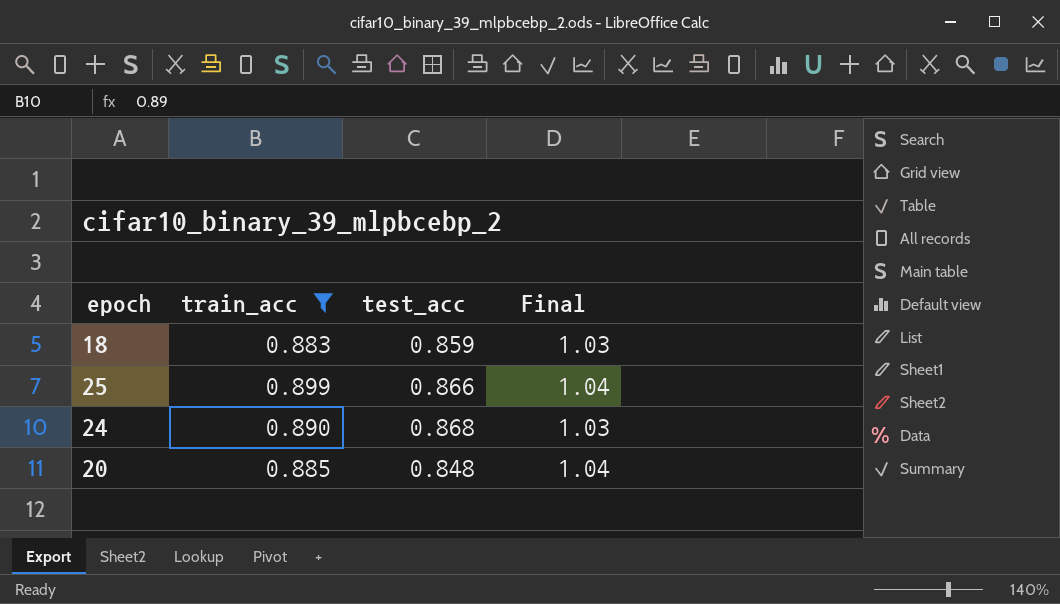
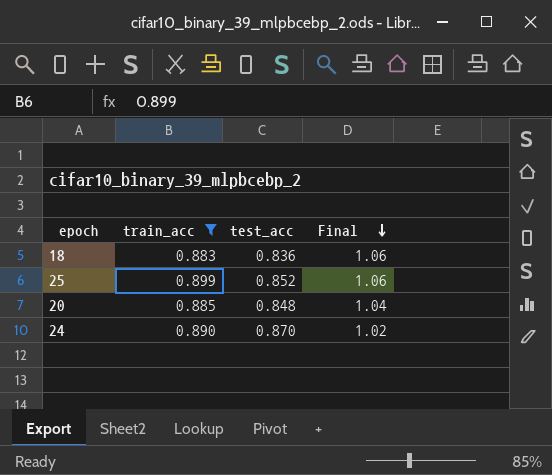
row order: none -> Final descending
18 | test_acc: 0.859 -> 0.836
18 | Final: 1.03 -> 1.06
25 | test_acc: 0.866 -> 0.852
25 | Final: 1.04 -> 1.06
24 | test_acc: 0.868 -> 0.870
24 | Final: 1.03 -> 1.02

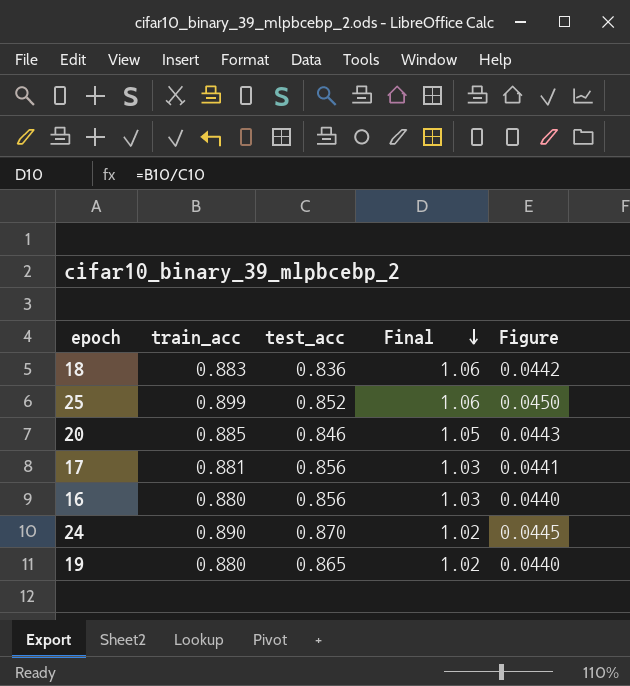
filter: train_acc >= 0.883 -> none
column Figure | formula: none -> [train_acc] * 0.05
20 | test_acc: 0.848 -> 0.846
20 | Final: 1.04 -> 1.05

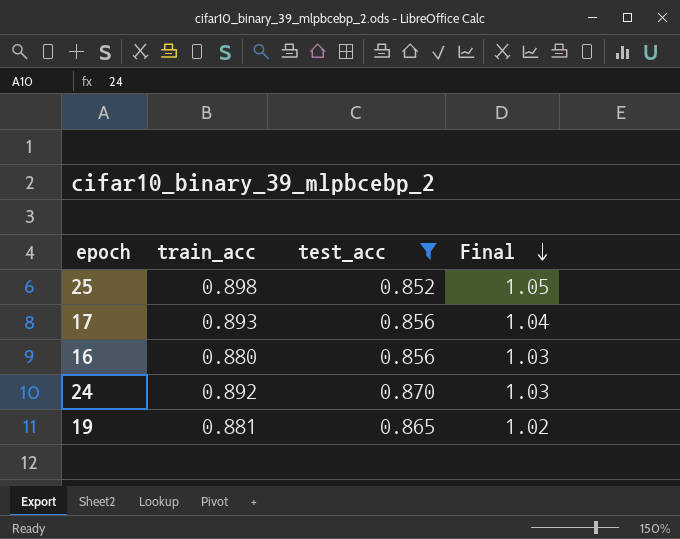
filter: none -> test_acc >= 0.852
column Figure | formula: [train_acc] * 0.05 -> none
25 | train_acc: 0.899 -> 0.898
25 | Final: 1.06 -> 1.05
17 | train_acc: 0.881 -> 0.893
17 | Final: 1.03 -> 1.04
24 | train_acc: 0.890 -> 0.892
24 | Final: 1.02 -> 1.03
19 | train_acc: 0.880 -> 0.881

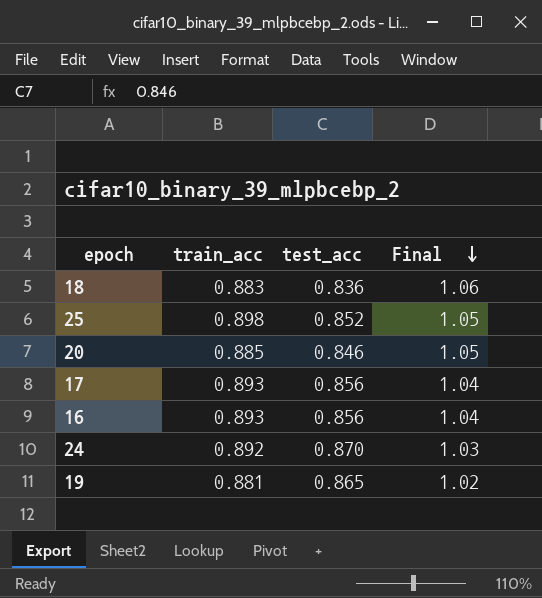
filter: test_acc >= 0.852 -> none
16 | train_acc: 0.880 -> 0.893
16 | Final: 1.03 -> 1.04

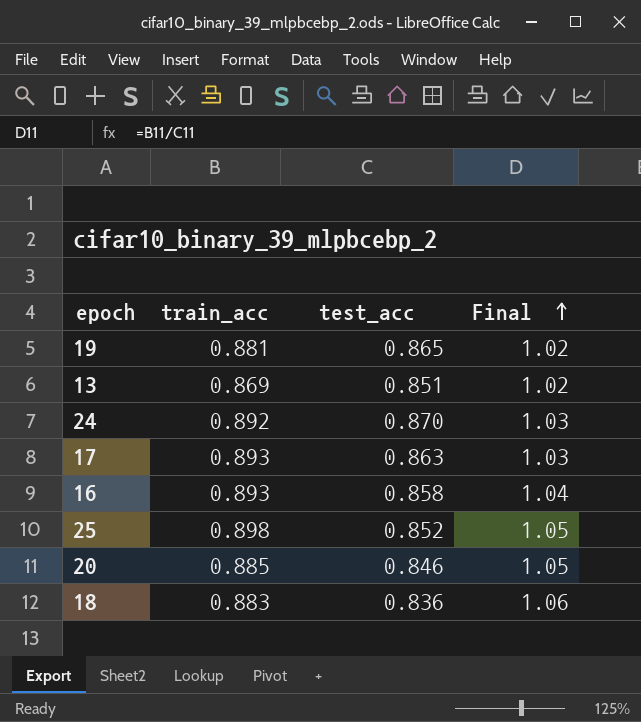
row order: Final descending -> Final ascending
row 13: none -> 0.869 | 0.851 | 1.02
17 | test_acc: 0.856 -> 0.863
17 | Final: 1.04 -> 1.03
16 | test_acc: 0.856 -> 0.858

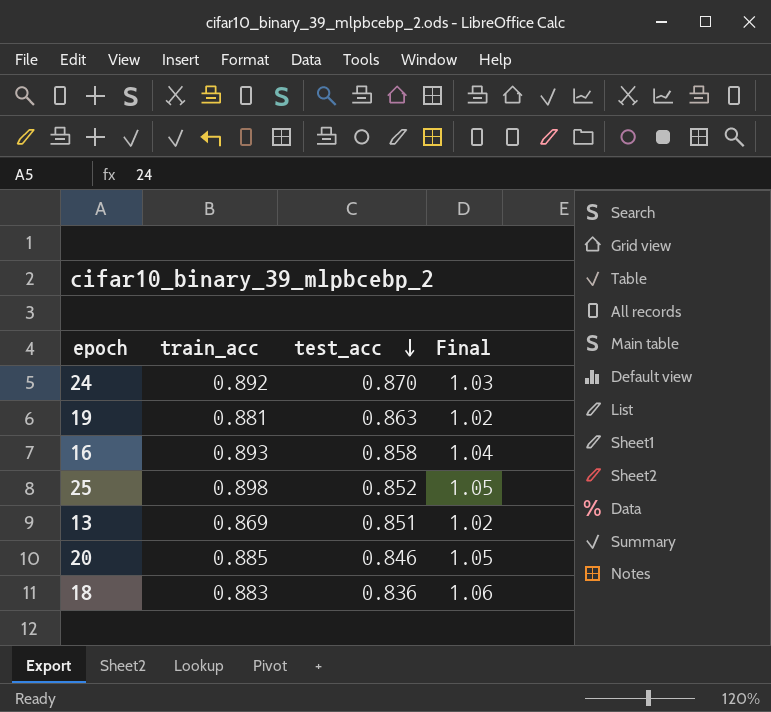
row order: Final ascending -> test_acc descending
row 17: 0.893 | 0.863 | 1.03 -> none
19 | test_acc: 0.865 -> 0.863

